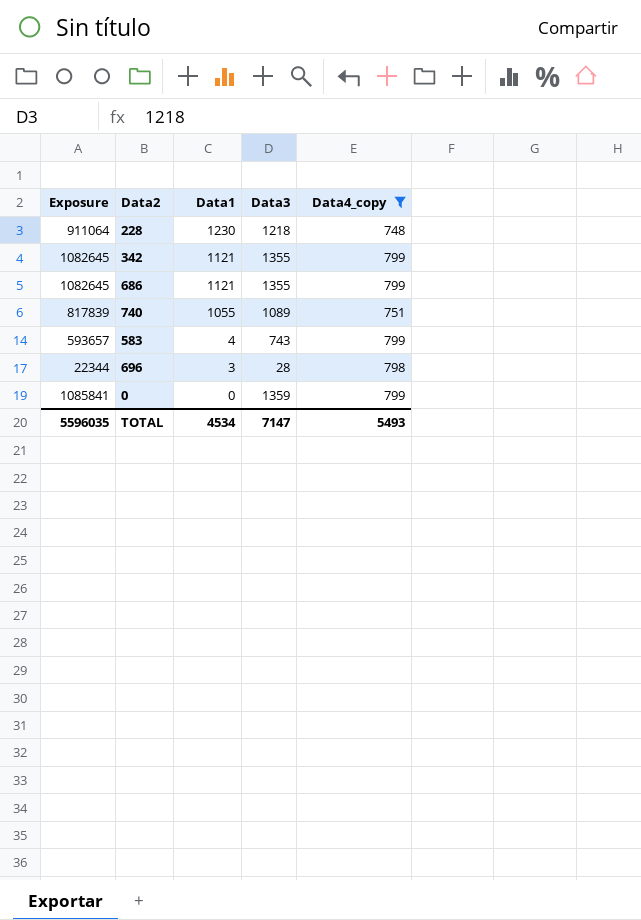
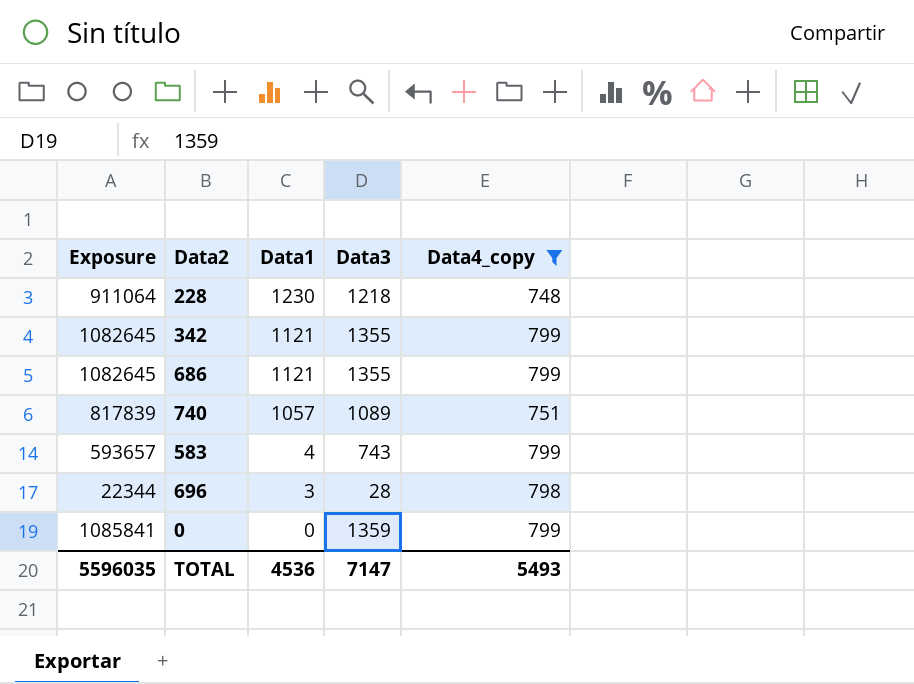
740 | Data1: 1055 -> 1057
TOTAL | Data1: 4534 -> 4536

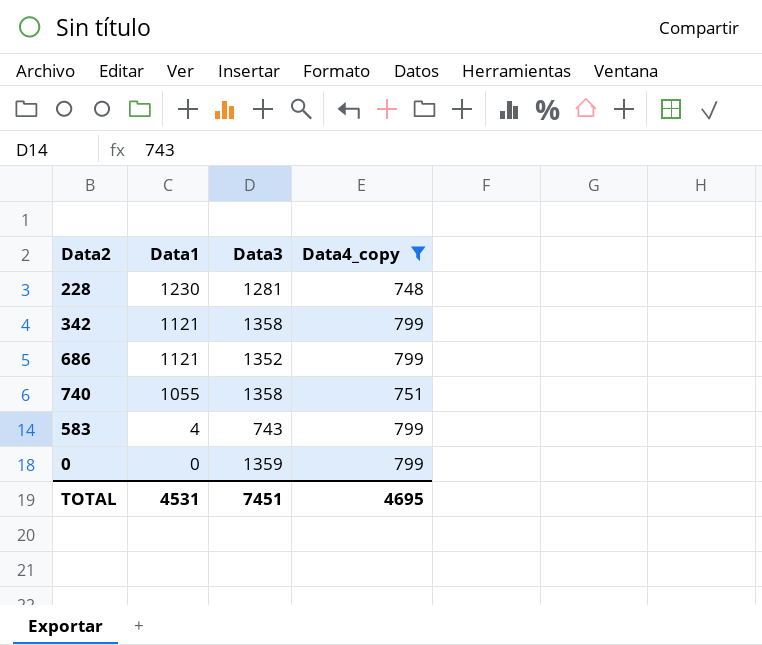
column Exposure | formula: [Data3] * [Data4_copy] -> none
row 696: 22344 | 3 | 28 | 798 -> none
228 | Data3: 1218 -> 1281
342 | Data3: 1355 -> 1358
686 | Data3: 1355 -> 1352
740 | Data1: 1057 -> 1055
740 | Data3: 1089 -> 1358
TOTAL | Data1: 4536 -> 4531
TOTAL | Data3: 7147 -> 7451
TOTAL | Data4_copy: 5493 -> 4695

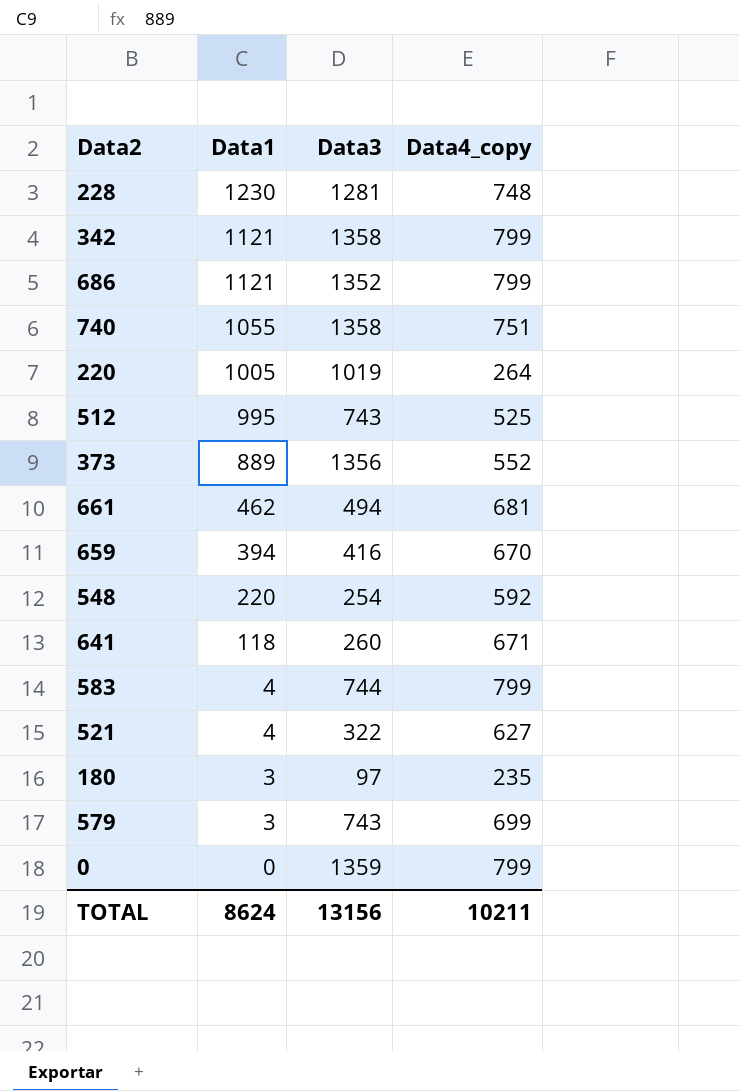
filter: Data4_copy >= 748 -> none
583 | Data3: 743 -> 744
TOTAL | Data1: 4531 -> 8624
TOTAL | Data3: 7451 -> 13156
TOTAL | Data4_copy: 4695 -> 10211

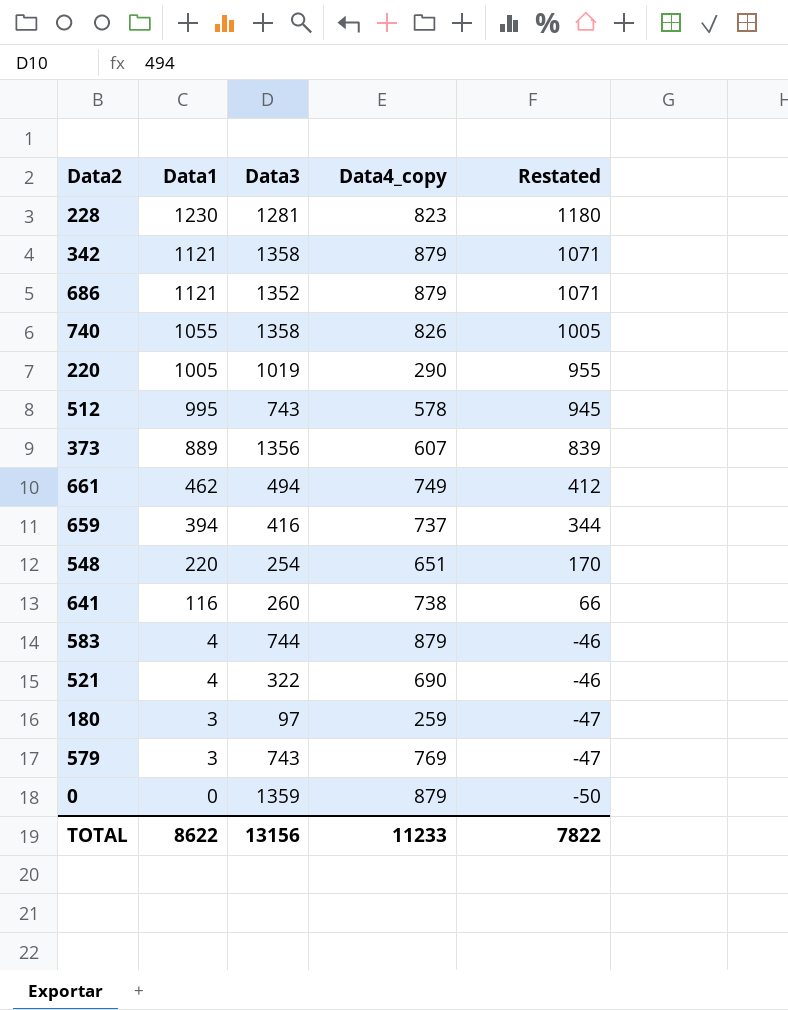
column Restated | formula: none -> [Data1] - 50
228 | Data4_copy: 748 -> 823
342 | Data4_copy: 799 -> 879
686 | Data4_copy: 799 -> 879
740 | Data4_copy: 751 -> 826
220 | Data4_copy: 264 -> 290
512 | Data4_copy: 525 -> 578
373 | Data4_copy: 552 -> 607
661 | Data4_copy: 681 -> 749
659 | Data4_copy: 670 -> 737
548 | Data4_copy: 592 -> 651
641 | Data1: 118 -> 116
641 | Data4_copy: 671 -> 738
583 | Data4_copy: 799 -> 879
521 | Data4_copy: 627 -> 690
180 | Data4_copy: 235 -> 259
579 | Data4_copy: 699 -> 769
0 | Data4_copy: 799 -> 879
TOTAL | Data1: 8624 -> 8622
TOTAL | Data4_copy: 10211 -> 11233

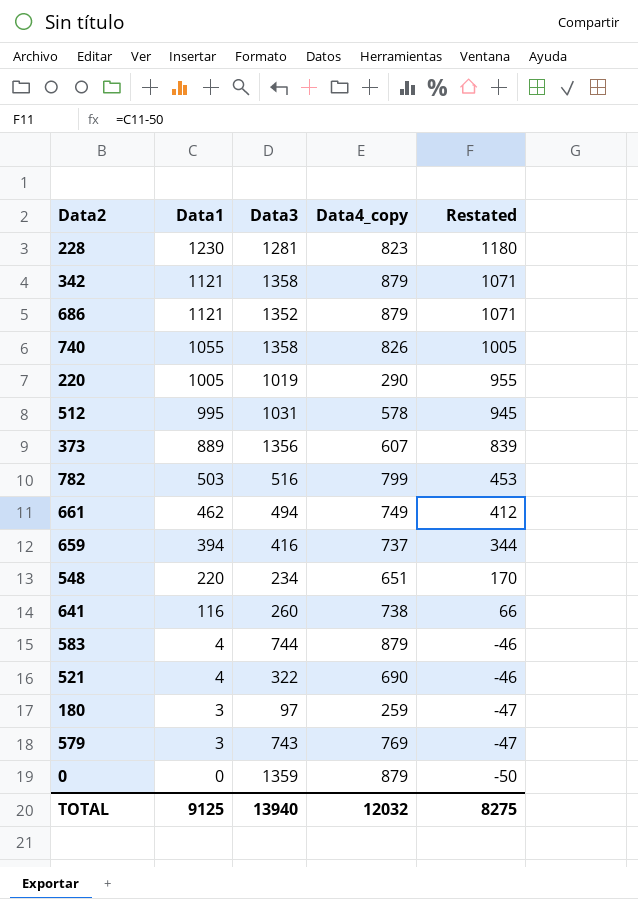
512 | Data3: 743 -> 1031
row 782: none -> 503 | 516 | 799 | 453
548 | Data3: 254 -> 234
TOTAL | Data1: 8622 -> 9125
TOTAL | Data3: 13156 -> 13940
TOTAL | Data4_copy: 11233 -> 12032
TOTAL | Restated: 7822 -> 8275

